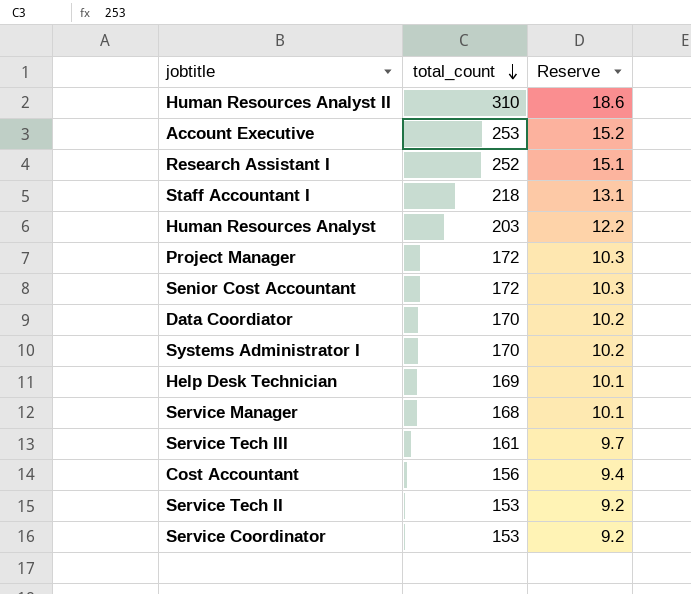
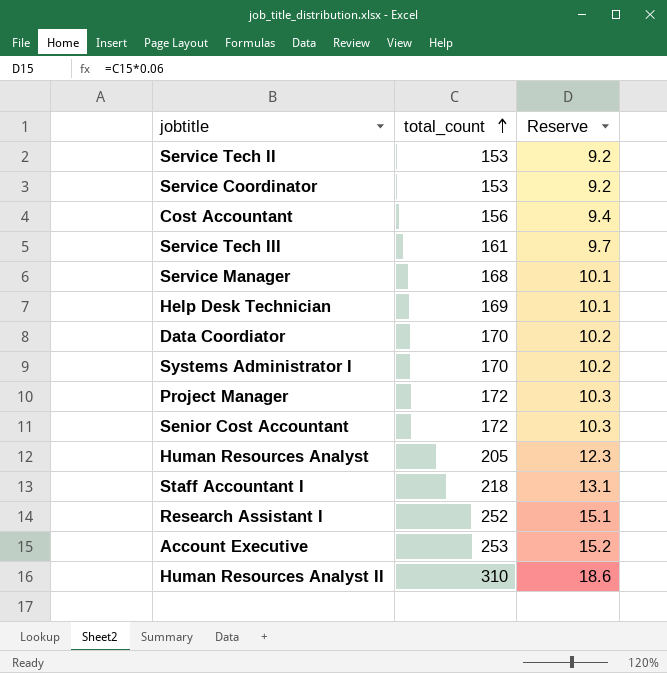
row order: total_count descending -> total_count ascending
Human Resources Analyst | total_count: 203 -> 205
Human Resources Analyst | Reserve: 12.2 -> 12.3

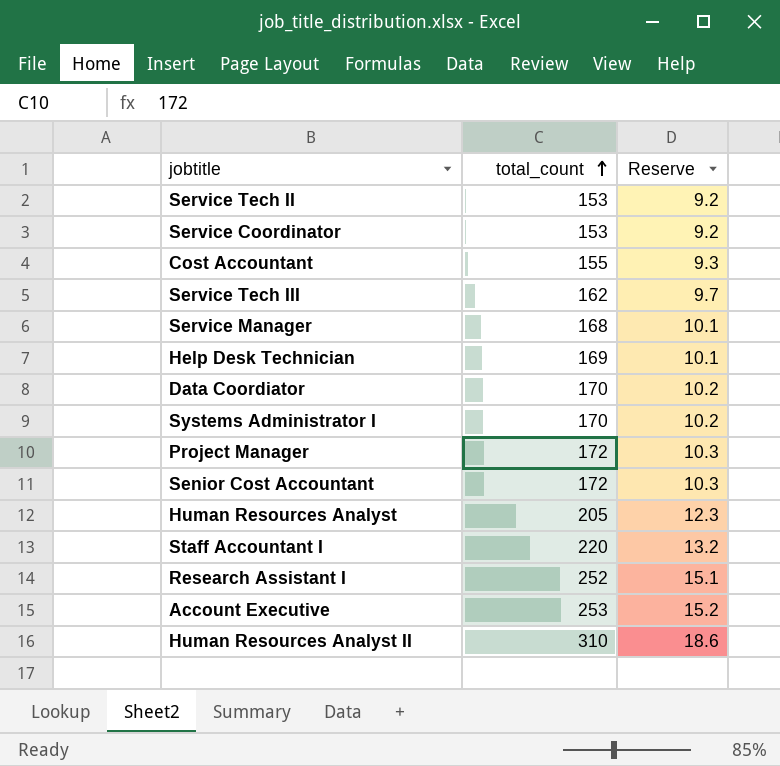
Cost Accountant | total_count: 156 -> 155
Cost Accountant | Reserve: 9.4 -> 9.3
Service Tech III | total_count: 161 -> 162
Staff Accountant I | total_count: 218 -> 220
Staff Accountant I | Reserve: 13.1 -> 13.2

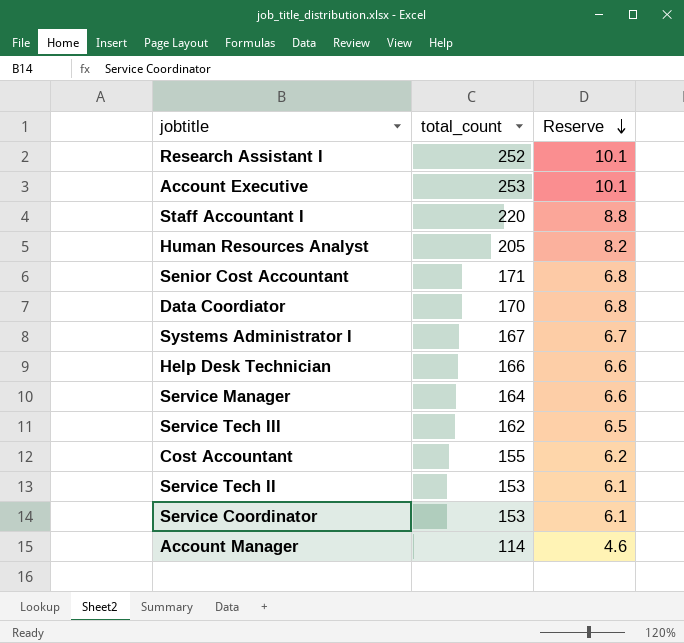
row order: total_count ascending -> Reserve descending
column Reserve | formula: [total_count] * 0.06 -> [total_count] * 0.04
row Project Manager: 172 | 10.3 -> none
row Human Resources Analyst II: 310 | 18.6 -> none
Senior Cost Accountant | total_count: 172 -> 171
Systems Administrator I | total_count: 170 -> 167
Help Desk Technician | total_count: 169 -> 166
Service Manager | total_count: 168 -> 164
row Account Manager: none -> 114 | 4.6

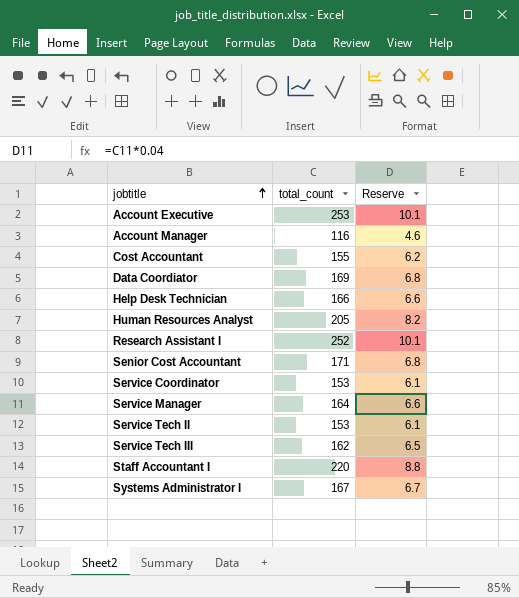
row order: Reserve descending -> jobtitle ascending
Account Manager | total_count: 114 -> 116
Data Coordiator | total_count: 170 -> 169

